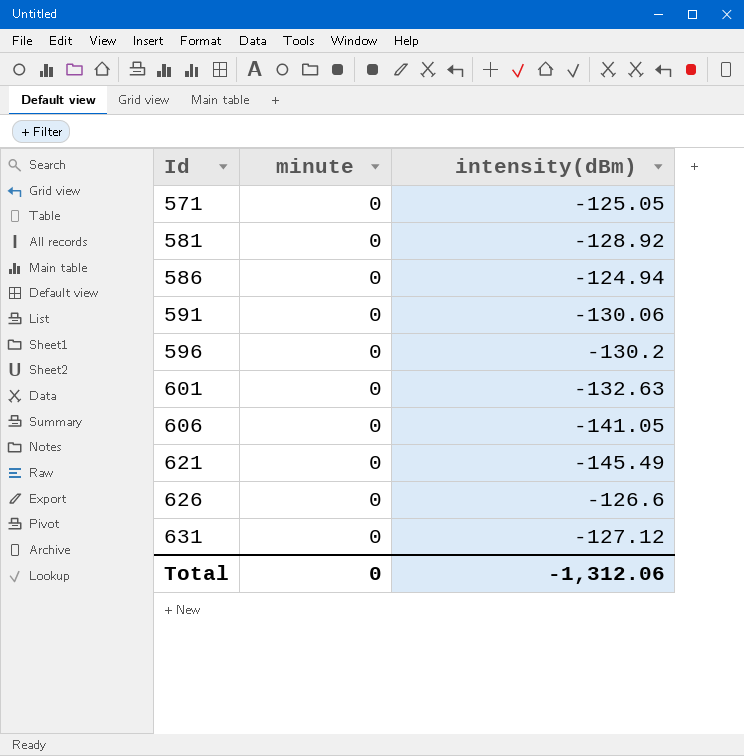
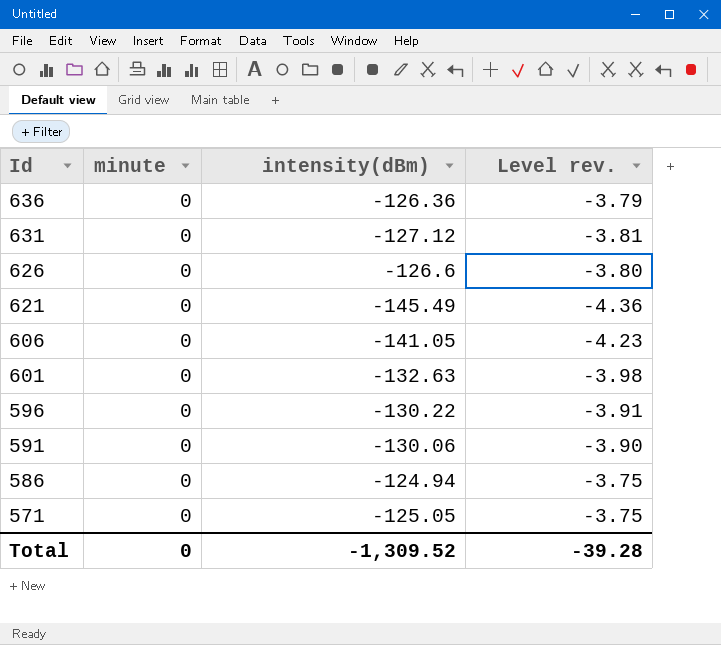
row order: Id ascending -> Id descending
column Level rev. | formula: none -> [intensity(dBm)] * 0.03
row 581: 0 | -128.92 -> none
row 636: none -> 0 | -126.36 | -3.79
596 | intensity(dBm): -130.2 -> -130.22
Total | intensity(dBm): -1,312.06 -> -1,309.52

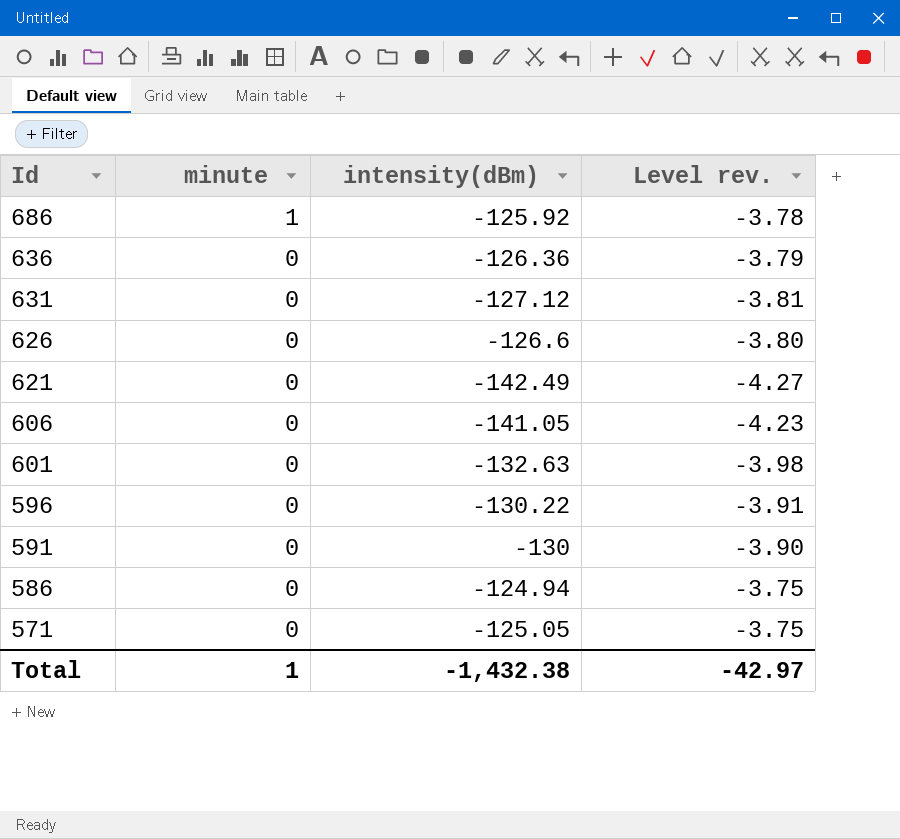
row 686: none -> 1 | -125.92 | -3.78
621 | intensity(dBm): -145.49 -> -142.49
621 | Level rev.: -4.36 -> -4.27
591 | intensity(dBm): -130.06 -> -130
Total | minute: 0 -> 1
Total | intensity(dBm): -1,309.52 -> -1,432.38
Total | Level rev.: -39.28 -> -42.97

